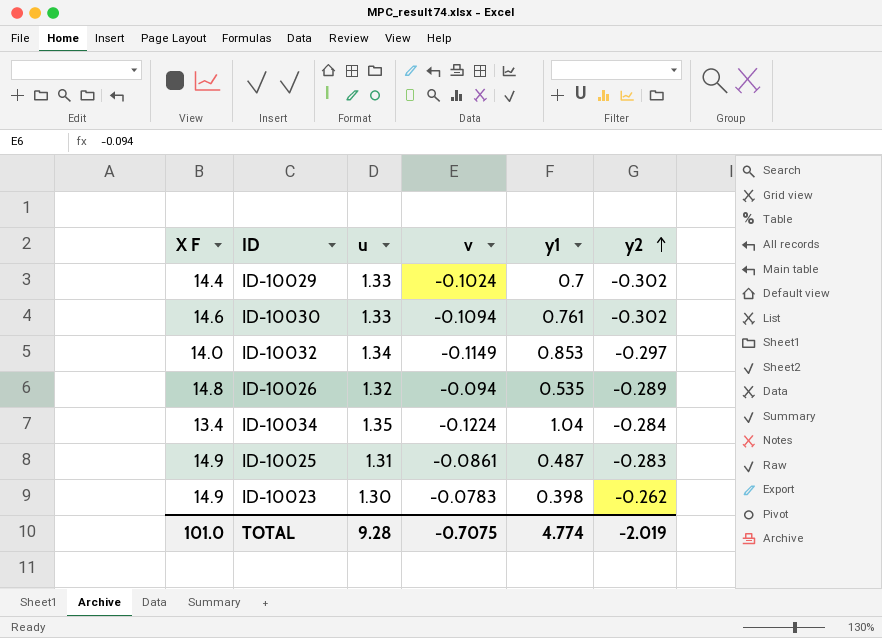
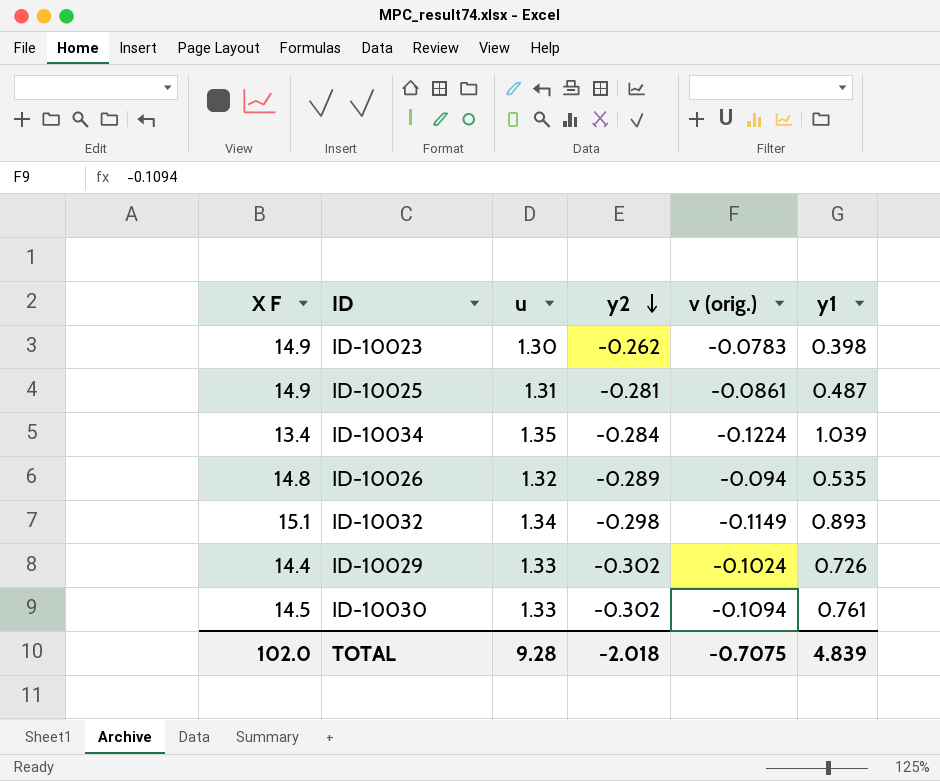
row order: y2 ascending -> y2 descending
column y2 | position: 6 -> 4
column name: v -> v (orig.)
ID-10025 | y2: -0.283 -> -0.281
ID-10034 | y1: 1.04 -> 1.039
ID-10032 | X F: 14.0 -> 15.1
ID-10032 | y2: -0.297 -> -0.298
ID-10032 | y1: 0.853 -> 0.893
ID-10029 | y1: 0.7 -> 0.726
ID-10030 | X F: 14.6 -> 14.5
TOTAL | X F: 101.0 -> 102.0
TOTAL | y2: -2.019 -> -2.018
TOTAL | y1: 4.774 -> 4.839

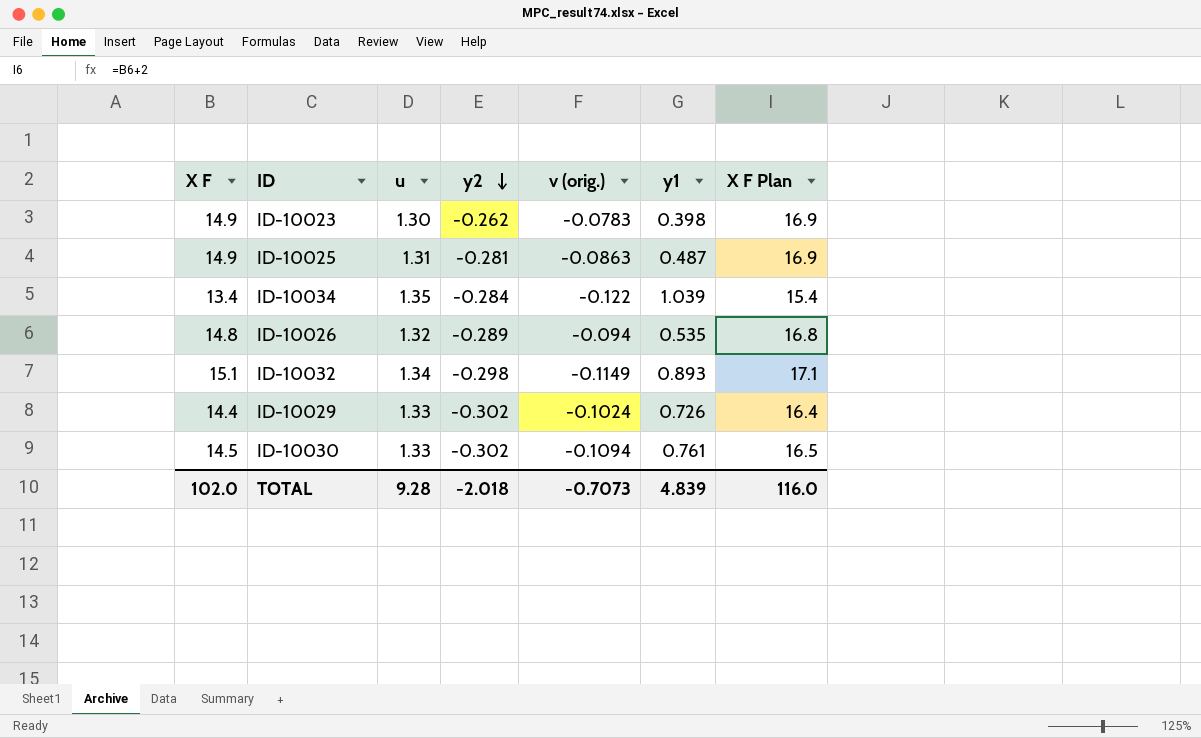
column X F Plan | formula: none -> [X F] + 2
ID-10025 | v (orig.): -0.0861 -> -0.0863
ID-10034 | v (orig.): -0.1224 -> -0.122
TOTAL | v (orig.): -0.7075 -> -0.7073

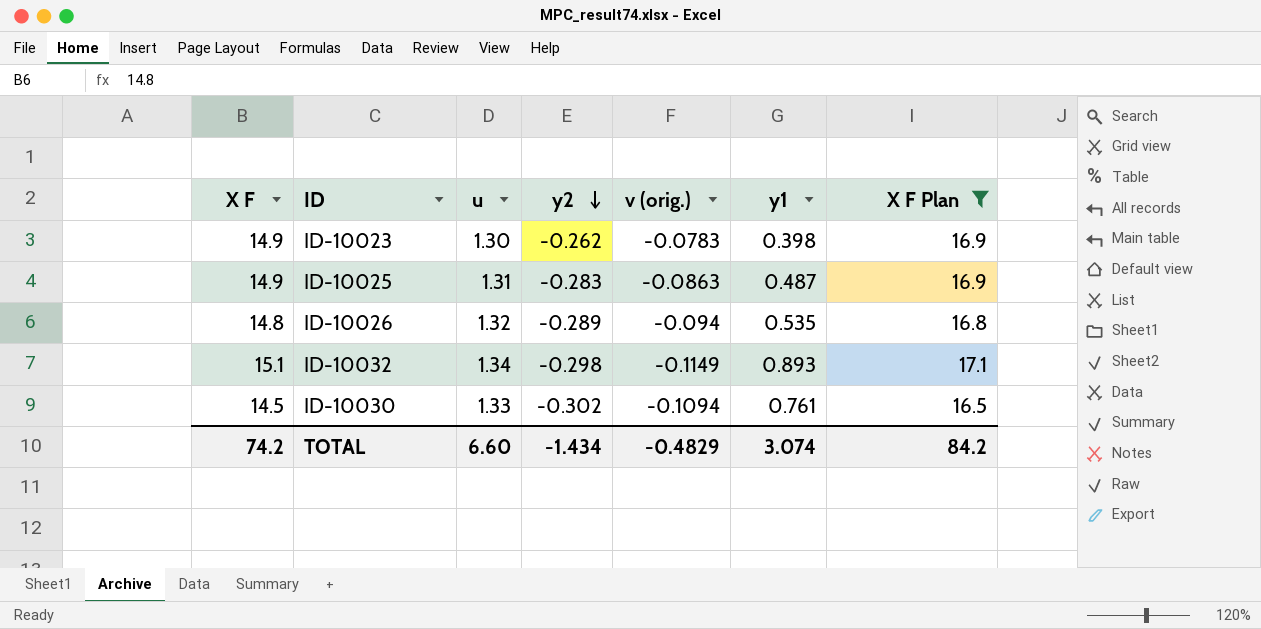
filter: none -> X F Plan >= 16.5
ID-10025 | y2: -0.281 -> -0.283
TOTAL | X F: 102.0 -> 74.2
TOTAL | u: 9.28 -> 6.60
TOTAL | y2: -2.018 -> -1.434
TOTAL | v (orig.): -0.7073 -> -0.4829
TOTAL | y1: 4.839 -> 3.074
TOTAL | X F Plan: 116.0 -> 84.2

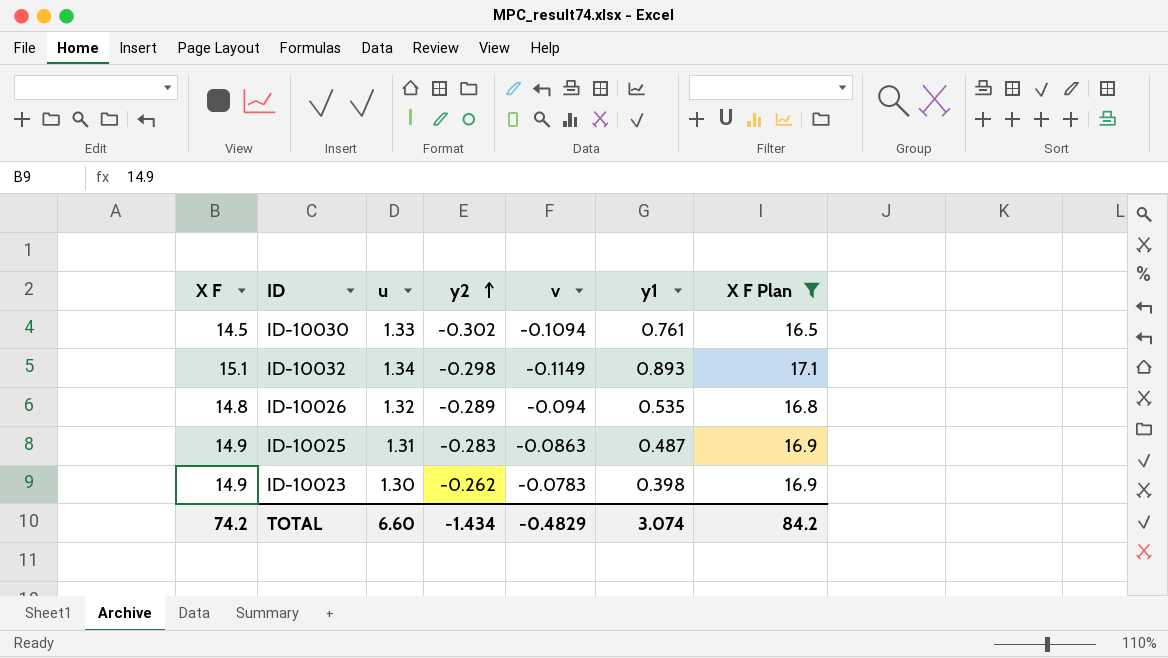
row order: y2 descending -> y2 ascending
column name: v (orig.) -> v

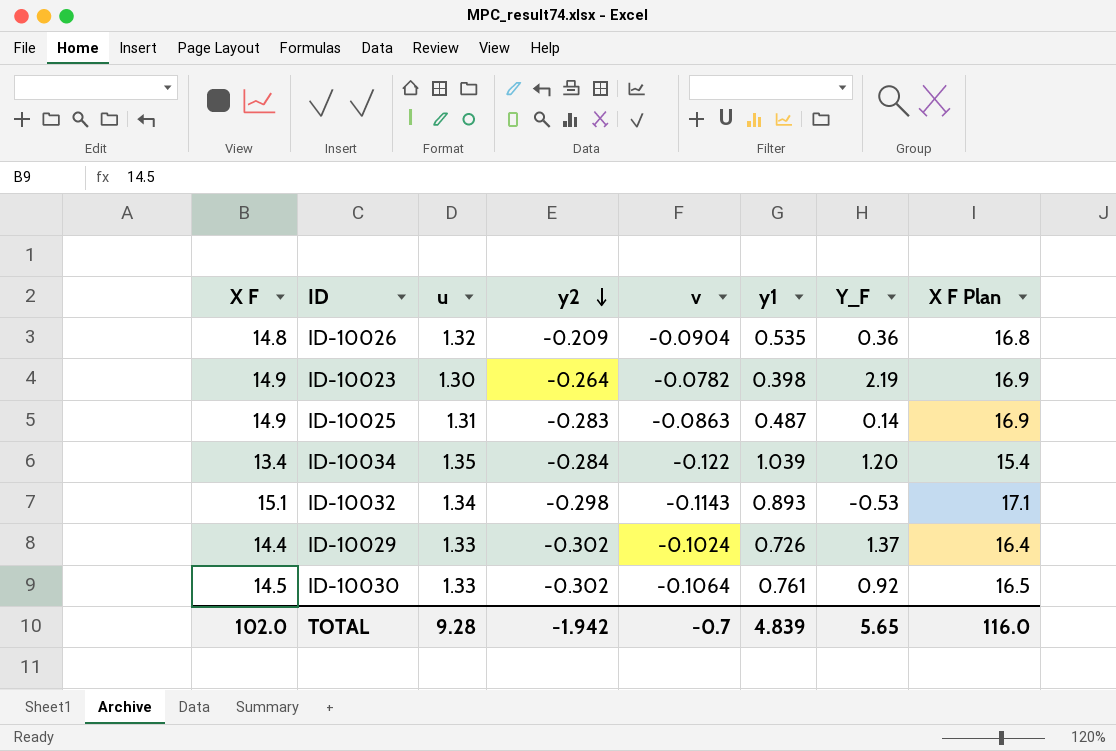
filter: X F Plan >= 16.5 -> none
row order: y2 ascending -> y2 descending
column Y_F | position: none -> 7
ID-10026 | y2: -0.289 -> -0.209
ID-10026 | v: -0.094 -> -0.0904
ID-10023 | y2: -0.262 -> -0.264
ID-10023 | v: -0.0783 -> -0.0782
ID-10032 | v: -0.1149 -> -0.1143
ID-10030 | v: -0.1094 -> -0.1064
TOTAL | X F: 74.2 -> 102.0
TOTAL | u: 6.60 -> 9.28
TOTAL | y2: -1.434 -> -1.942
TOTAL | v: -0.4829 -> -0.7
TOTAL | y1: 3.074 -> 4.839
TOTAL | X F Plan: 84.2 -> 116.0

